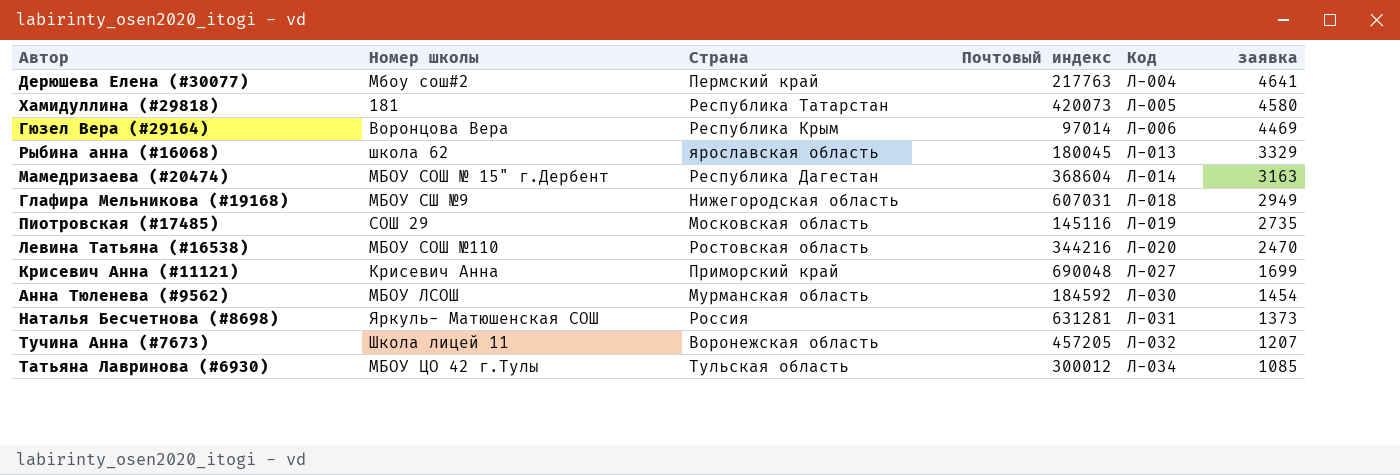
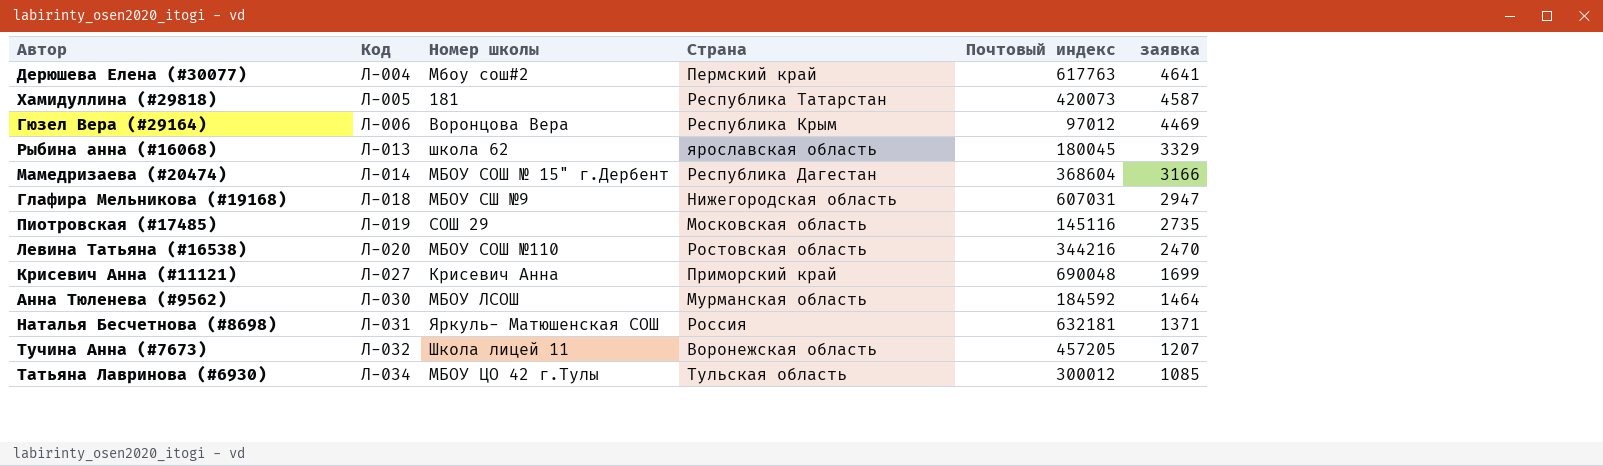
column Код | position: 5 -> 2
Дерюшева Елена (#30077) | Почтовый индекс: 217763 -> 617763
Хамидуллина (#29818) | заявка: 4580 -> 4587
Гюзел Вера (#29164) | Почтовый индекс: 97014 -> 97012
Мамедризаева (#20474) | заявка: 3163 -> 3166
Глафира Мельникова (#19168) | заявка: 2949 -> 2947
Анна Тюленева (#9562) | заявка: 1454 -> 1464
Наталья Бесчетнова (#8698) | Почтовый индекс: 631281 -> 632181
Наталья Бесчетнова (#8698) | заявка: 1373 -> 1371

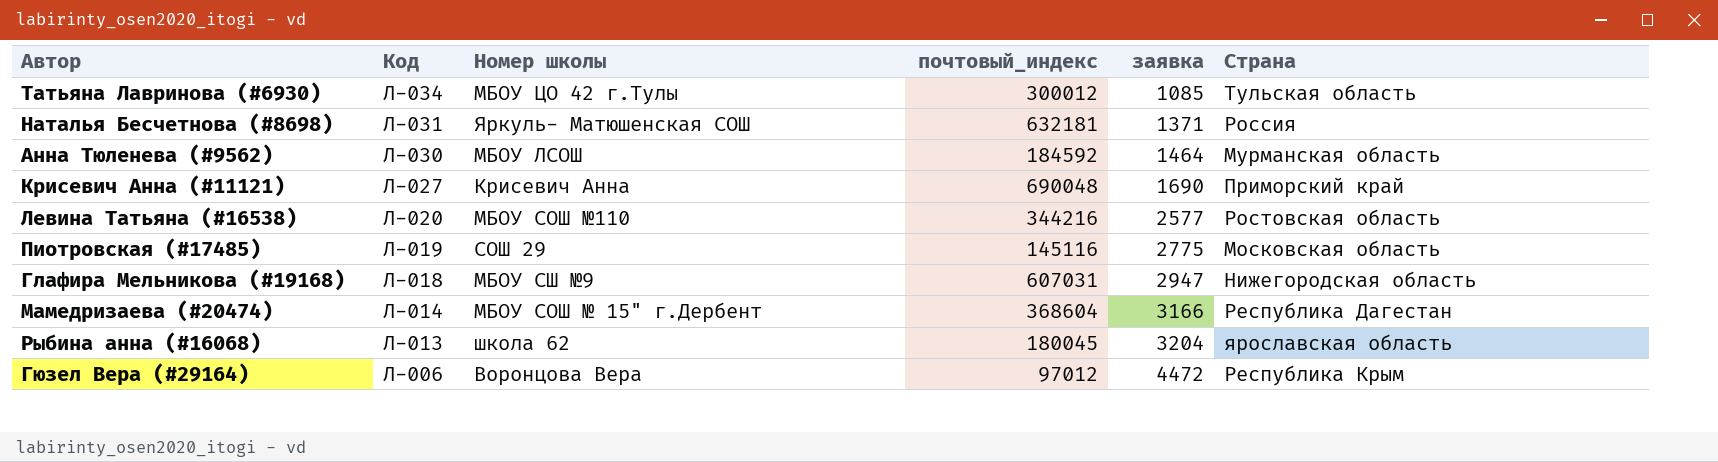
row order: Код ascending -> Код descending
column name: Почтовый индекс -> почтовый_индекс
column Страна | position: 4 -> 6
row Дерюшева Елена (#30077): Л-004 | Мбоу сош#2 | Пермский край | 617763 | 4641 -> none
row Хамидуллина (#29818): Л-005 | 181 | Республика Татарстан | 420073 | 4587 -> none
row Тучина Анна (#7673): Л-032 | Школа лицей 11 | Воронежская область | 457205 | 1207 -> none
Крисевич Анна (#11121) | заявка: 1699 -> 1690
Левина Татьяна (#16538) | заявка: 2470 -> 2577
Пиотровская (#17485) | заявка: 2735 -> 2775
Рыбина анна (#16068) | заявка: 3329 -> 3204
Гюзел Вера (#29164) | заявка: 4469 -> 4472

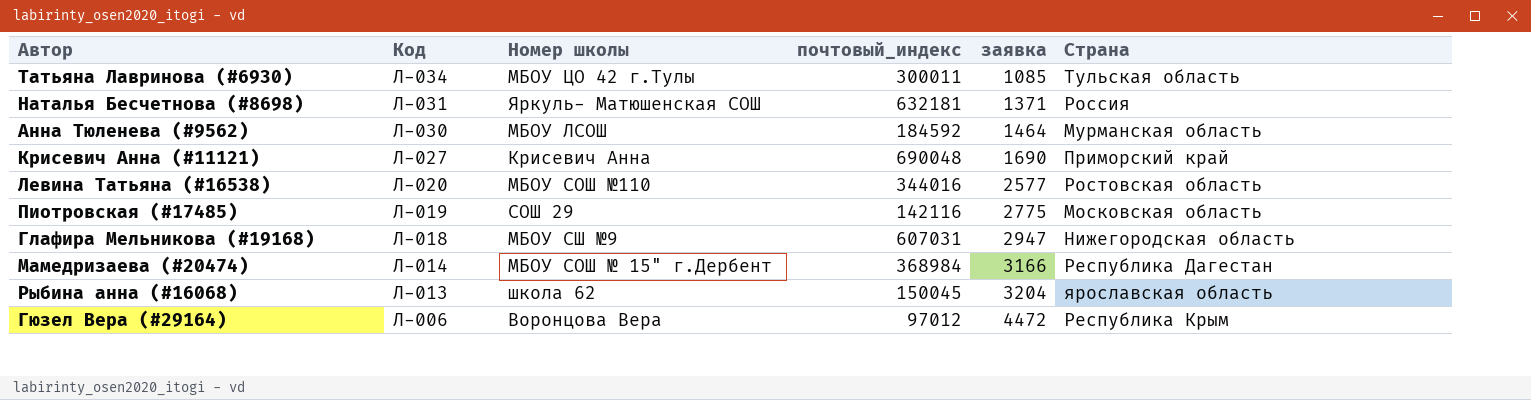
Татьяна Лавринова (#6930) | почтовый_индекс: 300012 -> 300011
Левина Татьяна (#16538) | почтовый_индекс: 344216 -> 344016
Пиотровская (#17485) | почтовый_индекс: 145116 -> 142116
Мамедризаева (#20474) | почтовый_индекс: 368604 -> 368984
Рыбина анна (#16068) | почтовый_индекс: 180045 -> 150045

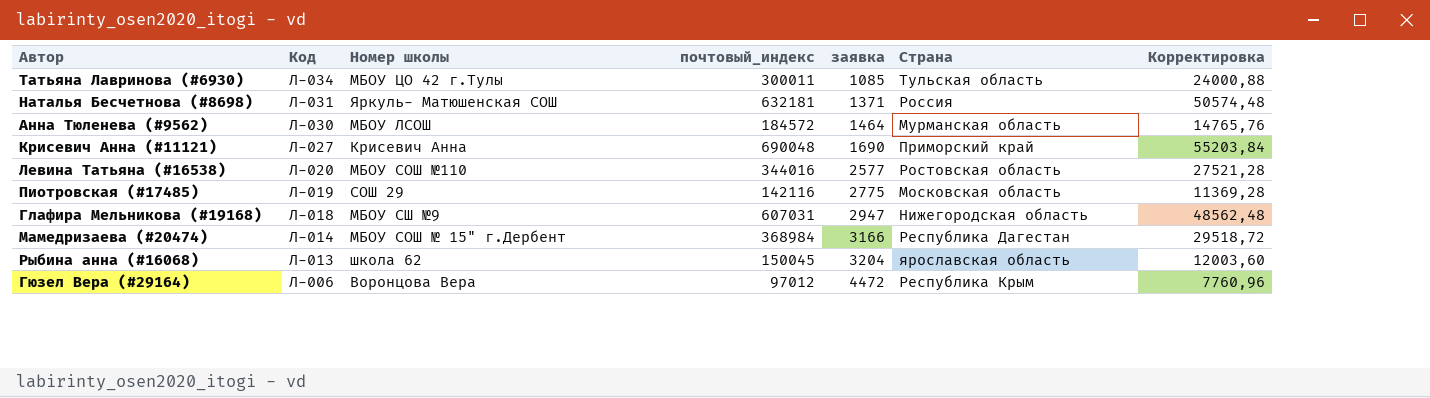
column Корректировка | formula: none -> [почтовый_индекс] * 0,08
Анна Тюленева (#9562) | почтовый_индекс: 184592 -> 184572

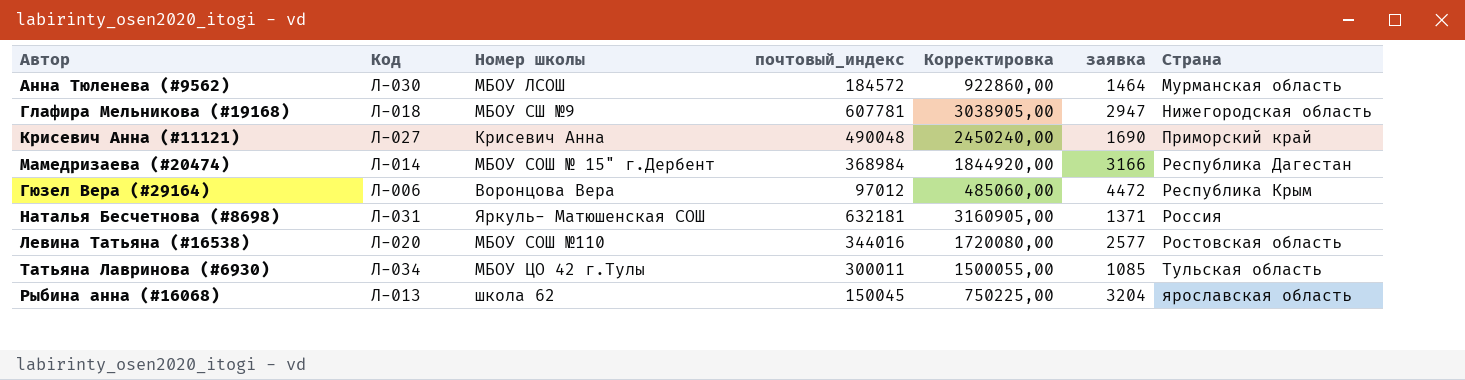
row order: Код descending -> Страна ascending
column Корректировка | formula: [почтовый_индекс] * 0,08 -> [почтовый_индекс] * 5
column Корректировка | position: 7 -> 5
row Пиотровская (#17485): Л-019 | СОШ 29 | 142116 | 2775 | Московская область | 11369,28 -> none
Глафира Мельникова (#19168) | почтовый_индекс: 607031 -> 607781
Крисевич Анна (#11121) | почтовый_индекс: 690048 -> 490048

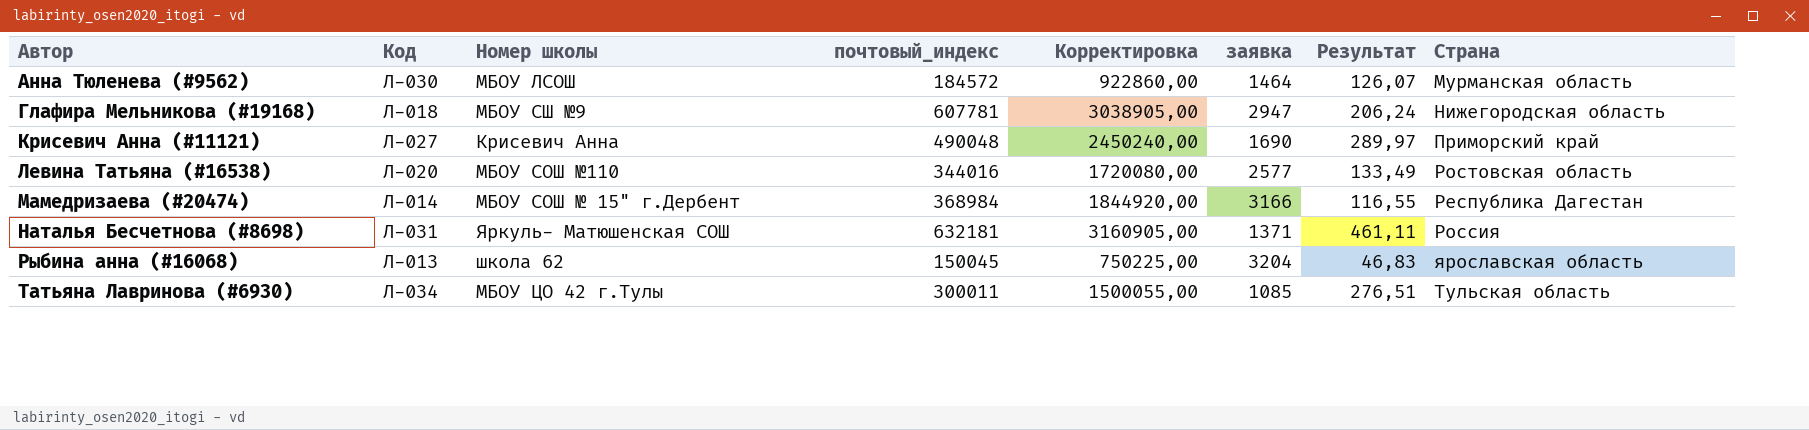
row order: Страна ascending -> Автор ascending
column Результат | formula: none -> [почтовый_индекс] / [заявка]
row Гюзел Вера (#29164): Л-006 | Воронцова Вера | 97012 | 485060,00 | 4472 | Республика Крым -> none

